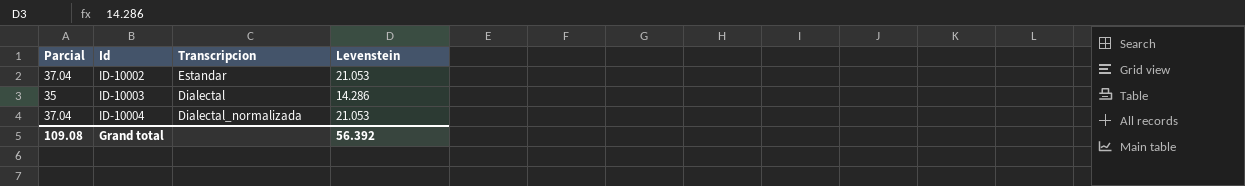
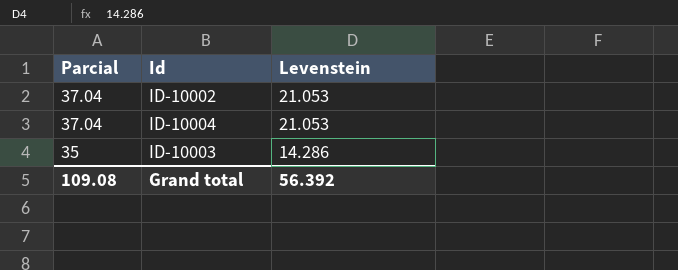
row order: Id ascending -> Parcial descending
column Transcripcion | position: 3 -> none

